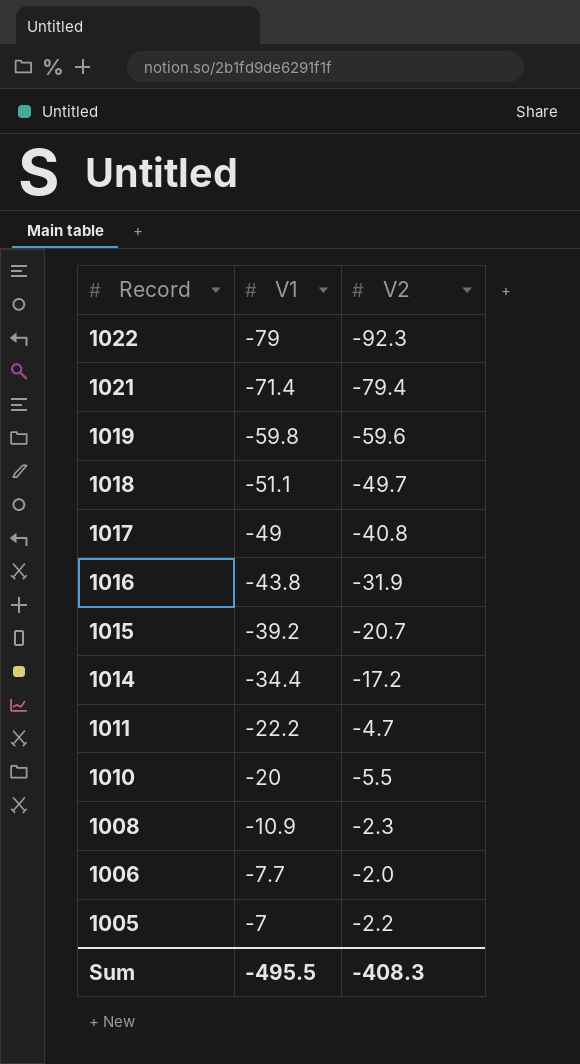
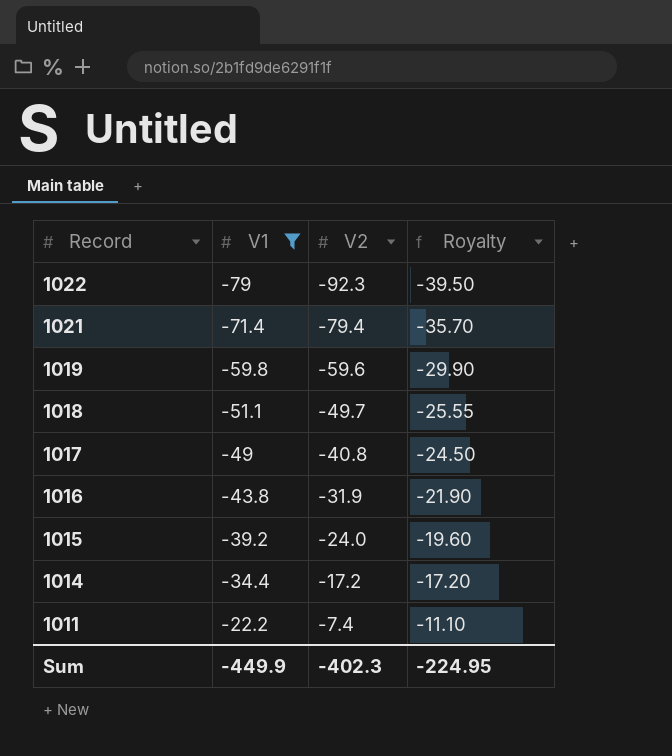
filter: none -> V1 <= -22.2
column Royalty | formula: none -> [V1] * 0.5
1015 | V2: -20.7 -> -24.0
1011 | V2: -4.7 -> -7.4
Sum | V1: -495.5 -> -449.9
Sum | V2: -408.3 -> -402.3

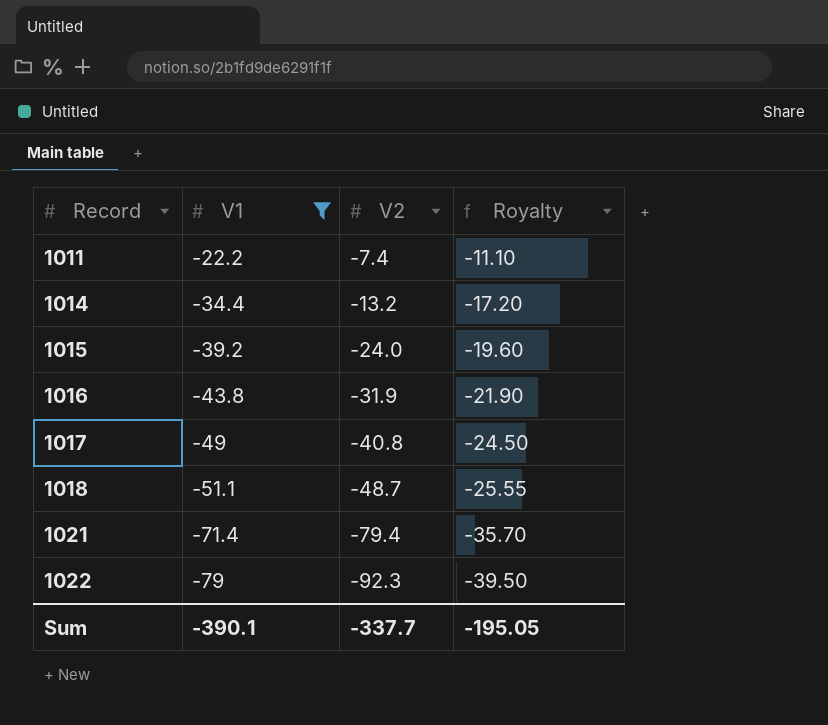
row order: Record descending -> Record ascending
row 1019: -59.8 | -59.6 | -29.90 -> none
1014 | V2: -17.2 -> -13.2
1018 | V2: -49.7 -> -48.7
Sum | V1: -449.9 -> -390.1
Sum | V2: -402.3 -> -337.7
Sum | Royalty: -224.95 -> -195.05

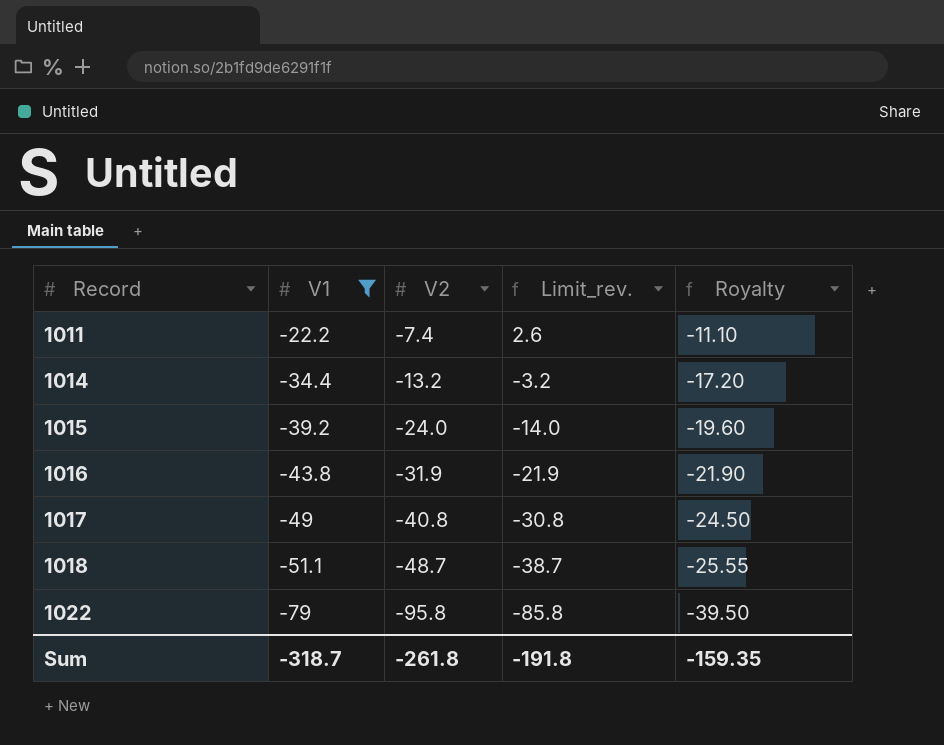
column Limit_rev. | formula: none -> [V2] + 10
row 1021: -71.4 | -79.4 | -35.70 -> none
1022 | V2: -92.3 -> -95.8
Sum | V1: -390.1 -> -318.7
Sum | V2: -337.7 -> -261.8
Sum | Royalty: -195.05 -> -159.35

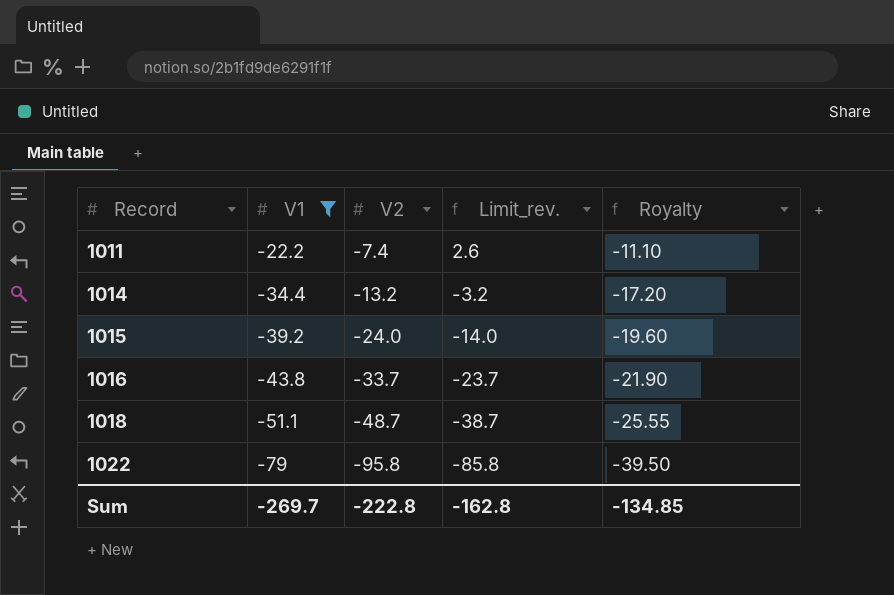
row 1017: -49 | -40.8 | -30.8 | -24.50 -> none
1016 | V2: -31.9 -> -33.7
1016 | Limit_rev.: -21.9 -> -23.7
Sum | V1: -318.7 -> -269.7
Sum | V2: -261.8 -> -222.8
Sum | Limit_rev.: -191.8 -> -162.8
Sum | Royalty: -159.35 -> -134.85

